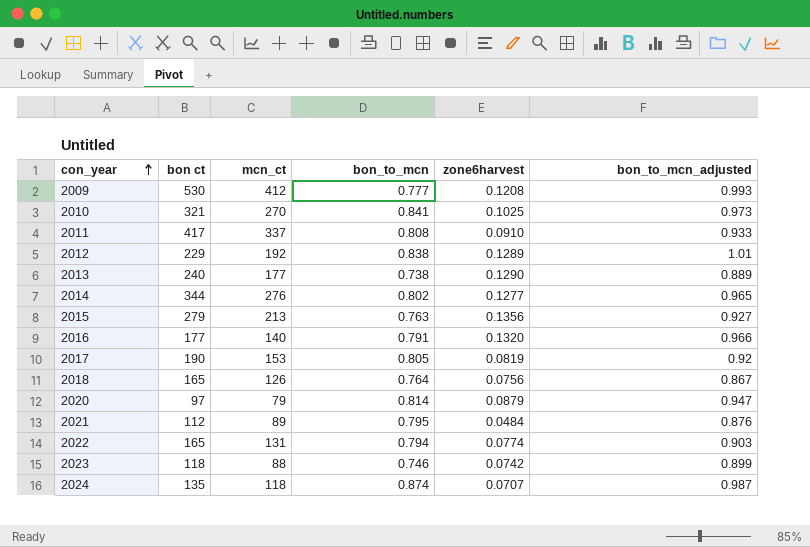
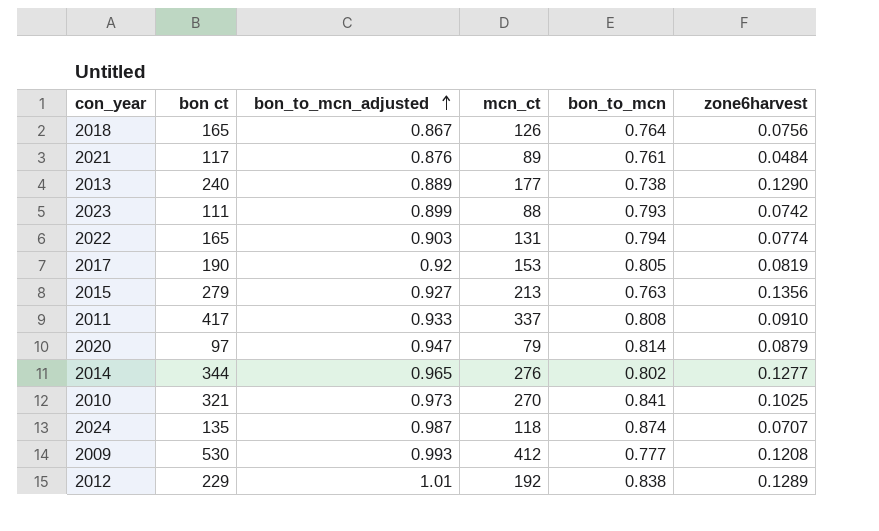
row order: con_year ascending -> bon_to_mcn_adjusted ascending
column bon_to_mcn_adjusted | position: 6 -> 3
row 2016: 177 | 140 | 0.791 | 0.1320 | 0.966 -> none
2021 | bon ct: 112 -> 117
2021 | bon_to_mcn: 0.795 -> 0.761
2023 | bon ct: 118 -> 111
2023 | bon_to_mcn: 0.746 -> 0.793

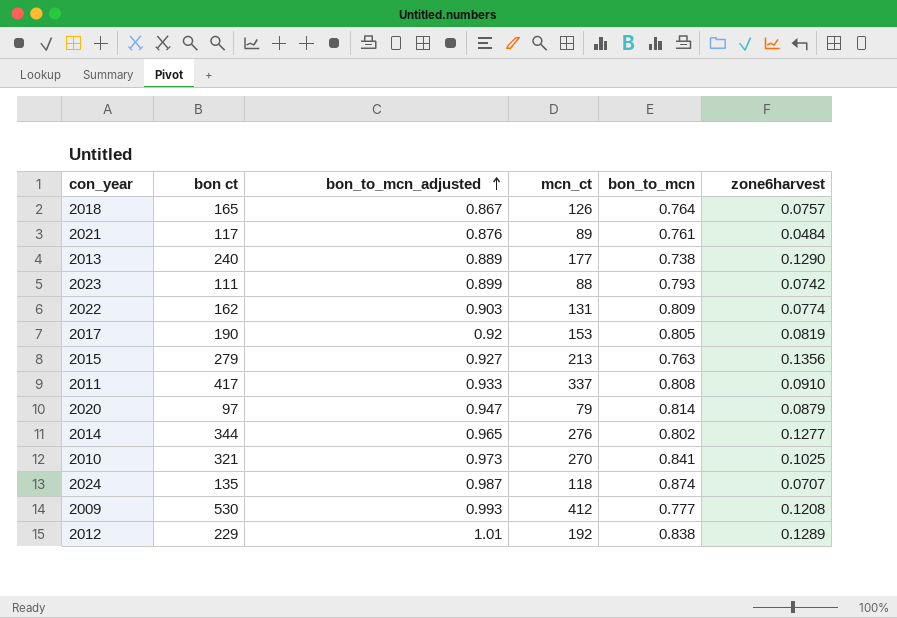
2018 | zone6harvest: 0.0756 -> 0.0757
2022 | bon ct: 165 -> 162
2022 | bon_to_mcn: 0.794 -> 0.809

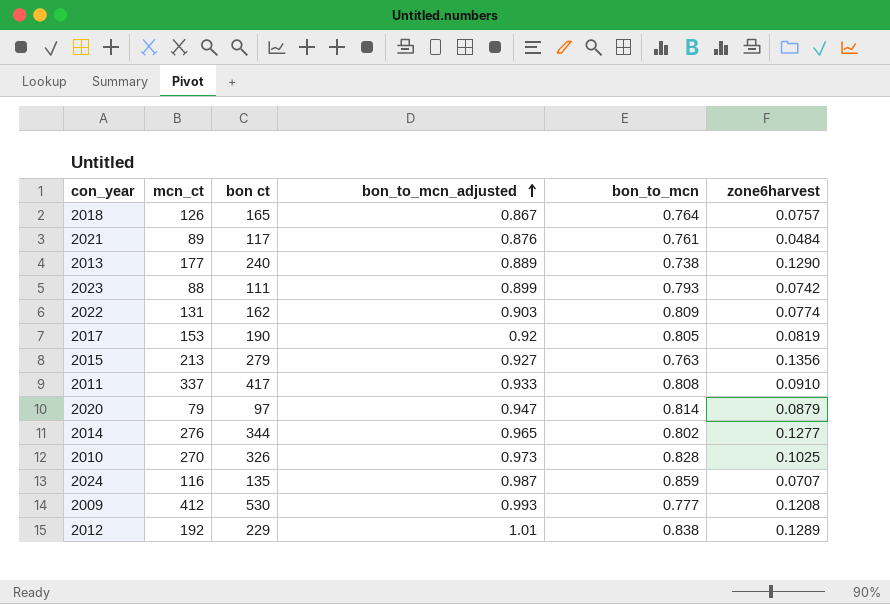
column mcn_ct | position: 4 -> 2
2010 | bon ct: 321 -> 326
2010 | bon_to_mcn: 0.841 -> 0.828
2024 | mcn_ct: 118 -> 116
2024 | bon_to_mcn: 0.874 -> 0.859

